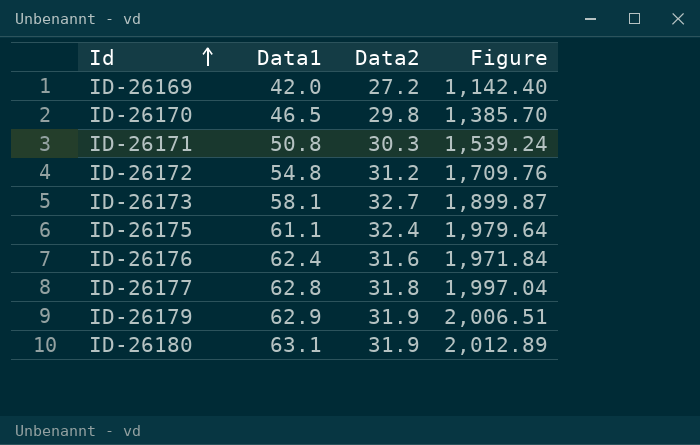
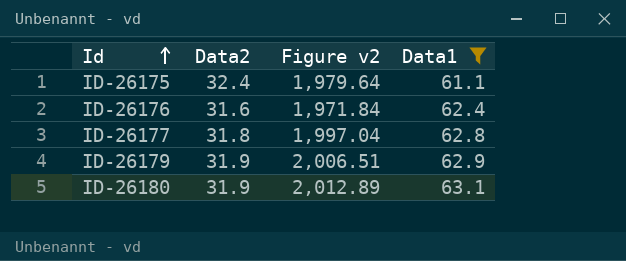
filter: none -> Data1 >= 61.1
column name: Figure -> Figure v2
column Data1 | position: 2 -> 4

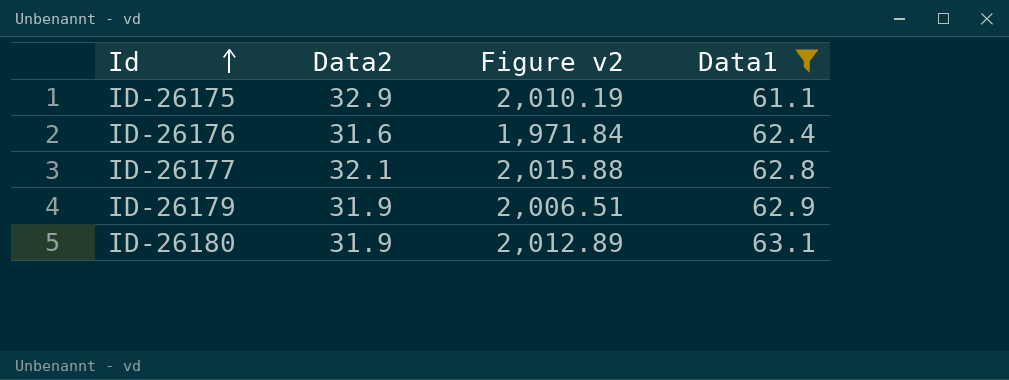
ID-26175 | Data2: 32.4 -> 32.9
ID-26175 | Figure v2: 1,979.64 -> 2,010.19
ID-26177 | Data2: 31.8 -> 32.1
ID-26177 | Figure v2: 1,997.04 -> 2,015.88

